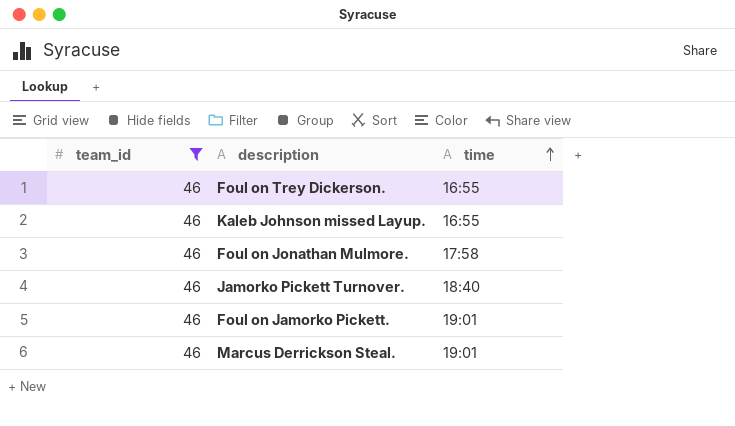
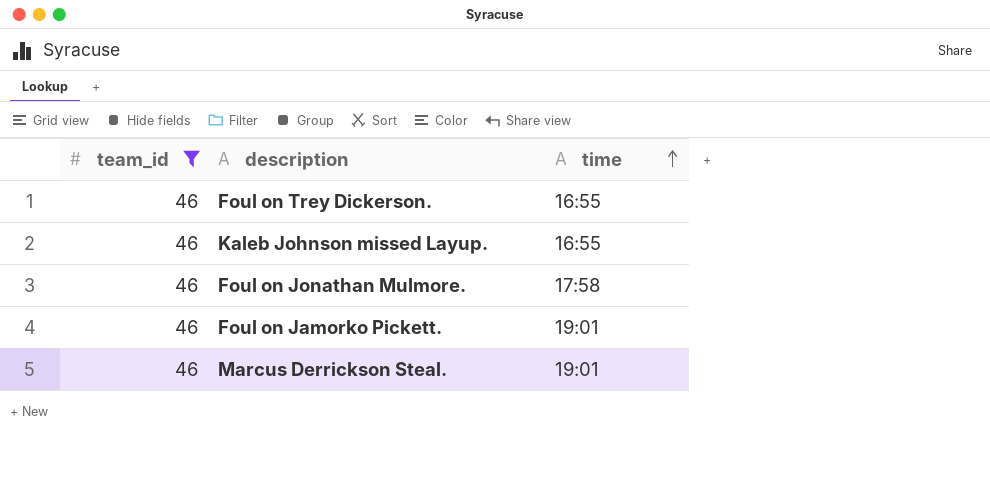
row Jamorko Pickett Turnover.: 46 | 18:40 -> none

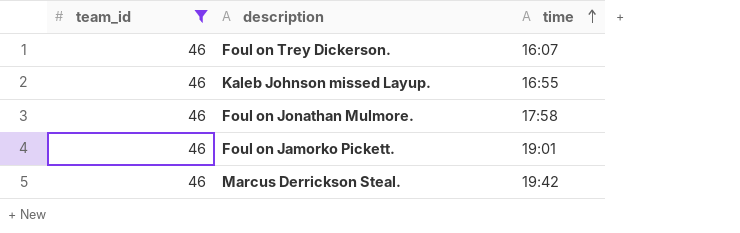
Foul on Trey Dickerson. | time: 16:55 -> 16:07
Marcus Derrickson Steal. | time: 19:01 -> 19:42

